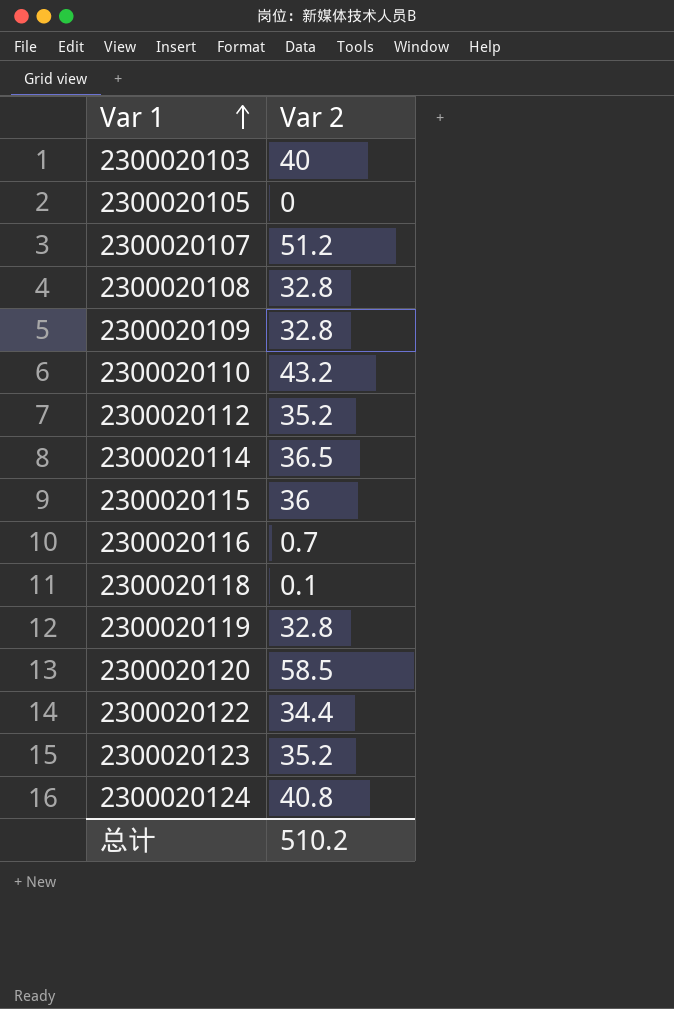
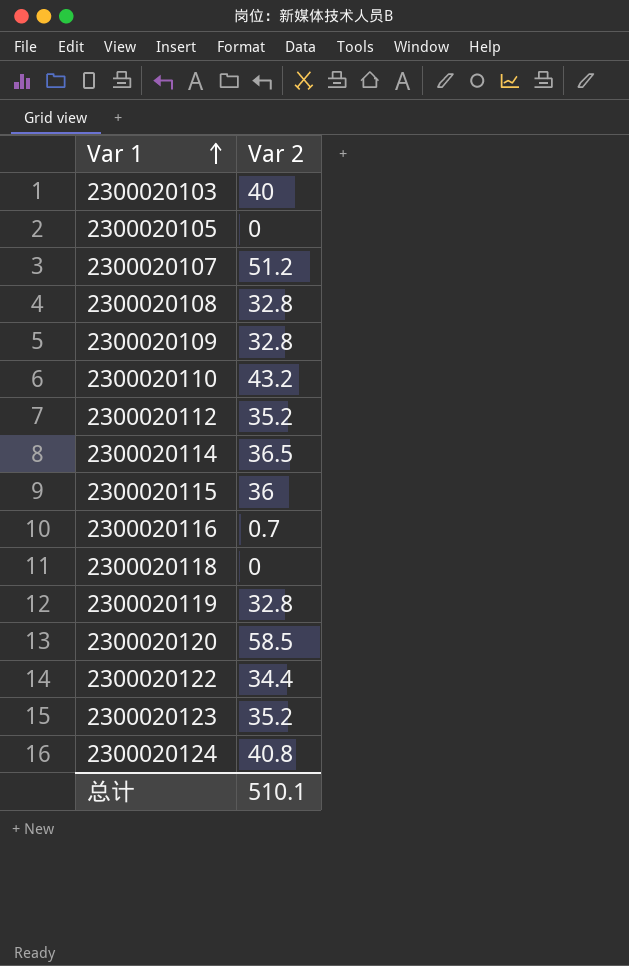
2300020118 | Var 2: 0.1 -> 0
总计 | Var 2: 510.2 -> 510.1

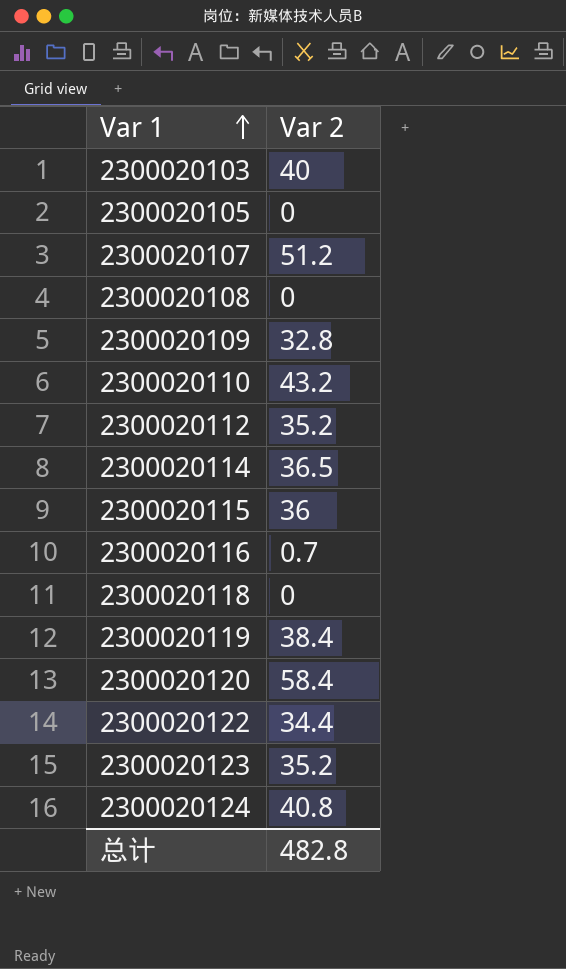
2300020108 | Var 2: 32.8 -> 0
2300020119 | Var 2: 32.8 -> 38.4
2300020120 | Var 2: 58.5 -> 58.4
总计 | Var 2: 510.1 -> 482.8

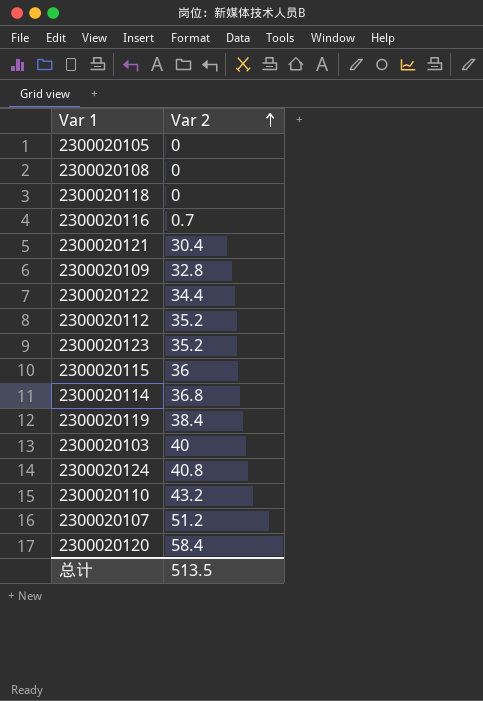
row order: Var 1 ascending -> Var 2 ascending
row 2300020121: none -> 30.4
2300020114 | Var 2: 36.5 -> 36.8
总计 | Var 2: 482.8 -> 513.5

